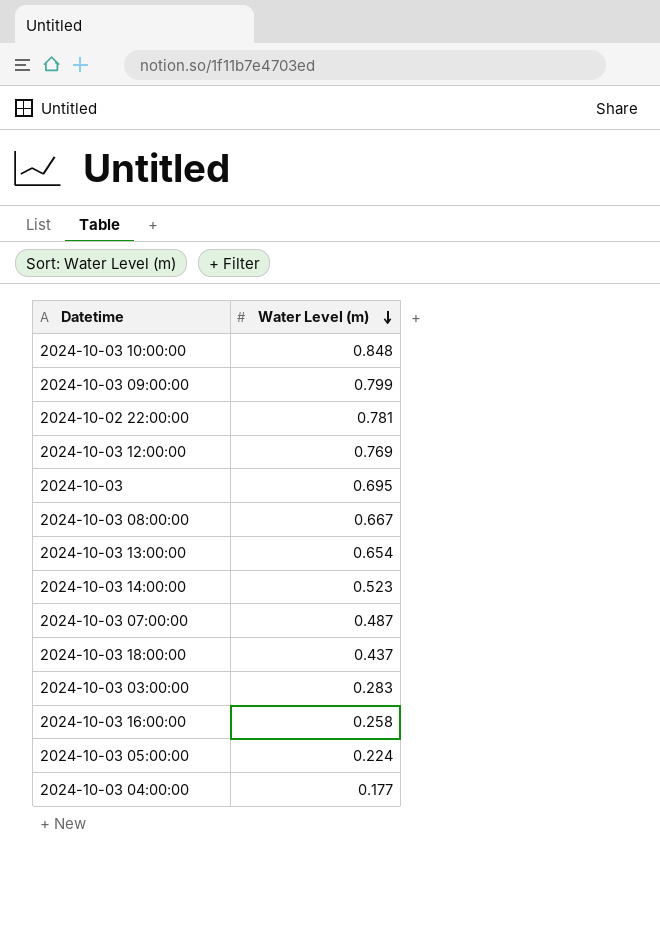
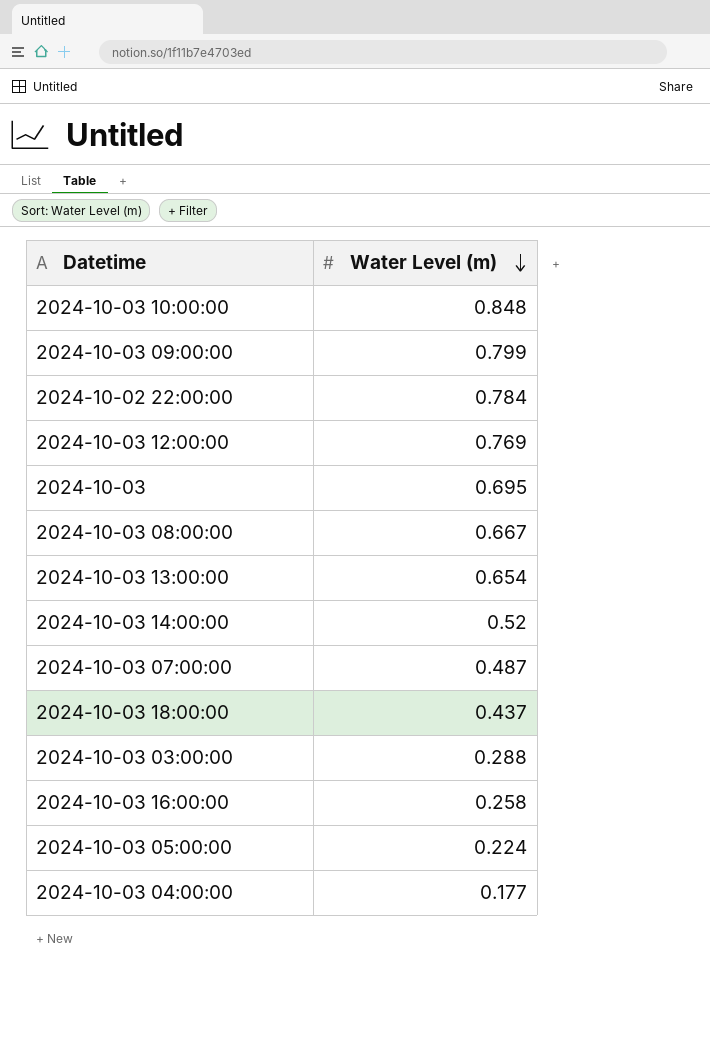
2024-10-02 22:00:00 | Water Level (m): 0.781 -> 0.784
2024-10-03 14:00:00 | Water Level (m): 0.523 -> 0.52
2024-10-03 03:00:00 | Water Level (m): 0.283 -> 0.288

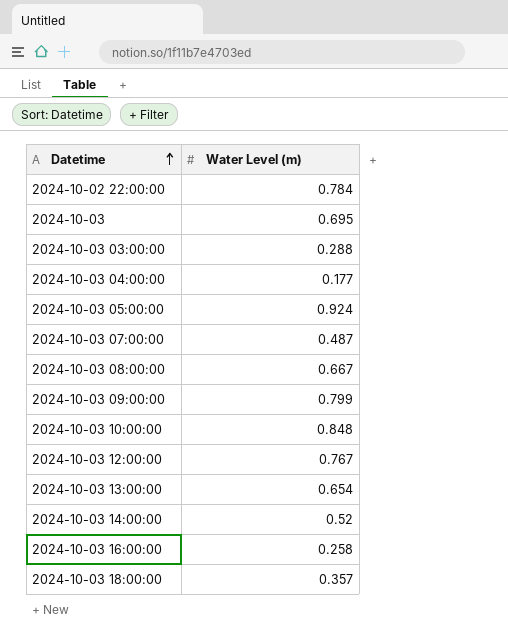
row order: Water Level (m) descending -> Datetime ascending
2024-10-03 05:00:00 | Water Level (m): 0.224 -> 0.924
2024-10-03 12:00:00 | Water Level (m): 0.769 -> 0.767
2024-10-03 18:00:00 | Water Level (m): 0.437 -> 0.357

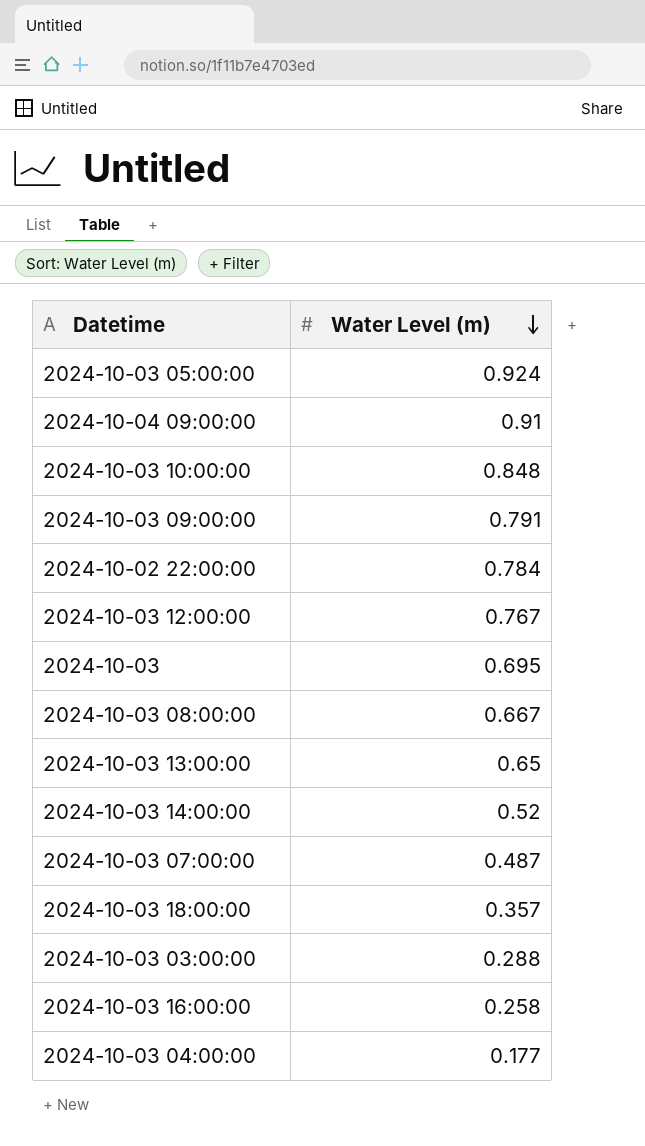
row order: Datetime ascending -> Water Level (m) descending
row 2024-10-04 09:00:00: none -> 0.91
2024-10-03 09:00:00 | Water Level (m): 0.799 -> 0.791
2024-10-03 13:00:00 | Water Level (m): 0.654 -> 0.65

